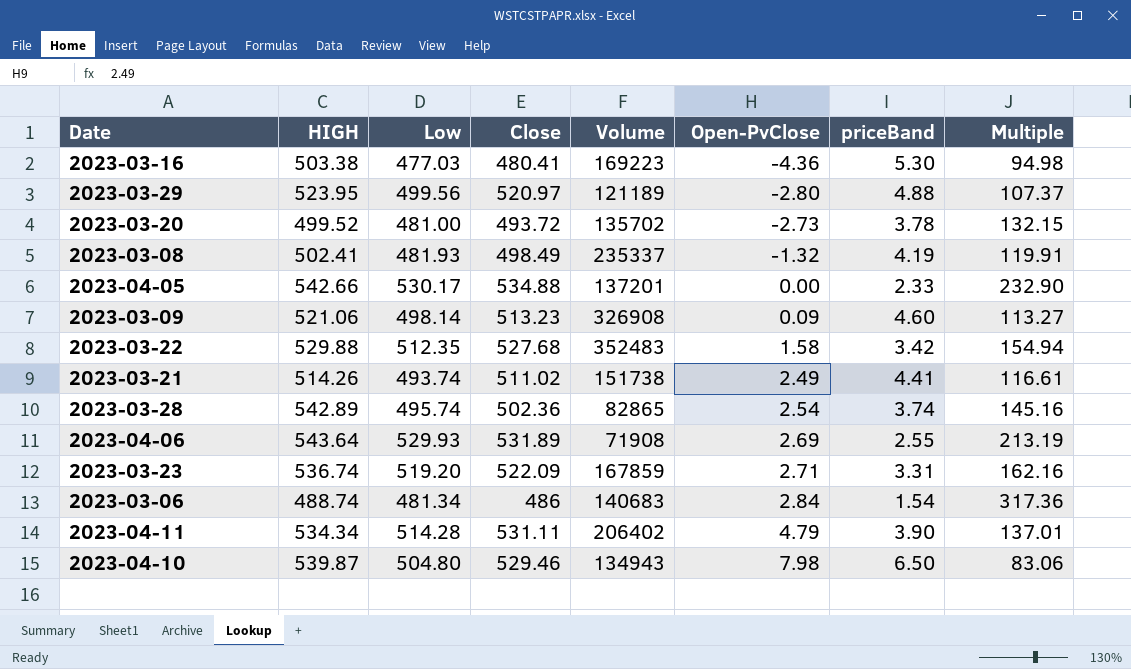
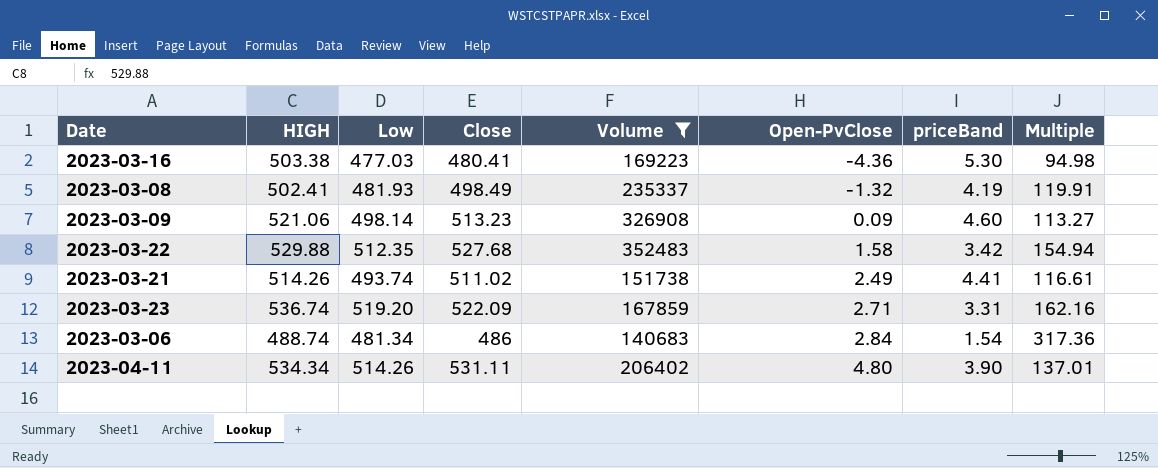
filter: none -> Volume >= 140683
2023-04-11 | Low: 514.28 -> 514.26
2023-04-11 | Open-PvClose: 4.79 -> 4.80

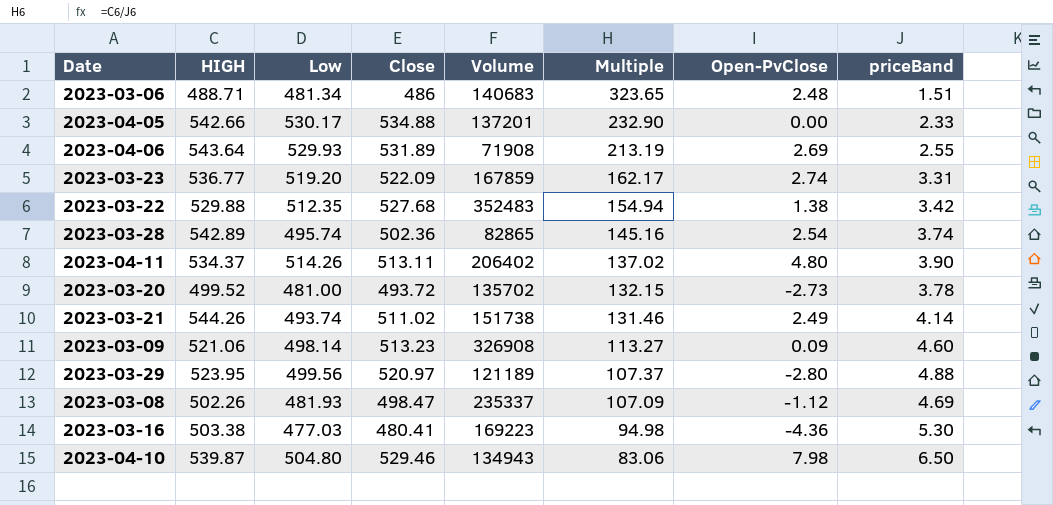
filter: Volume >= 140683 -> none
row order: Open-PvClose ascending -> Multiple descending
column Multiple | position: 8 -> 6
2023-03-06 | HIGH: 488.74 -> 488.71
2023-03-06 | Multiple: 317.36 -> 323.65
2023-03-06 | Open-PvClose: 2.84 -> 2.48
2023-03-06 | priceBand: 1.54 -> 1.51
2023-03-23 | HIGH: 536.74 -> 536.77
2023-03-23 | Multiple: 162.16 -> 162.17
2023-03-23 | Open-PvClose: 2.71 -> 2.74
2023-03-22 | Open-PvClose: 1.58 -> 1.38
2023-04-11 | HIGH: 534.34 -> 534.37
2023-04-11 | Close: 531.11 -> 513.11
2023-04-11 | Multiple: 137.01 -> 137.02
2023-03-21 | HIGH: 514.26 -> 544.26
2023-03-21 | Multiple: 116.61 -> 131.46
2023-03-21 | priceBand: 4.41 -> 4.14
2023-03-08 | HIGH: 502.41 -> 502.26
2023-03-08 | Close: 498.49 -> 498.47
2023-03-08 | Multiple: 119.91 -> 107.09
2023-03-08 | Open-PvClose: -1.32 -> -1.12
2023-03-08 | priceBand: 4.19 -> 4.69

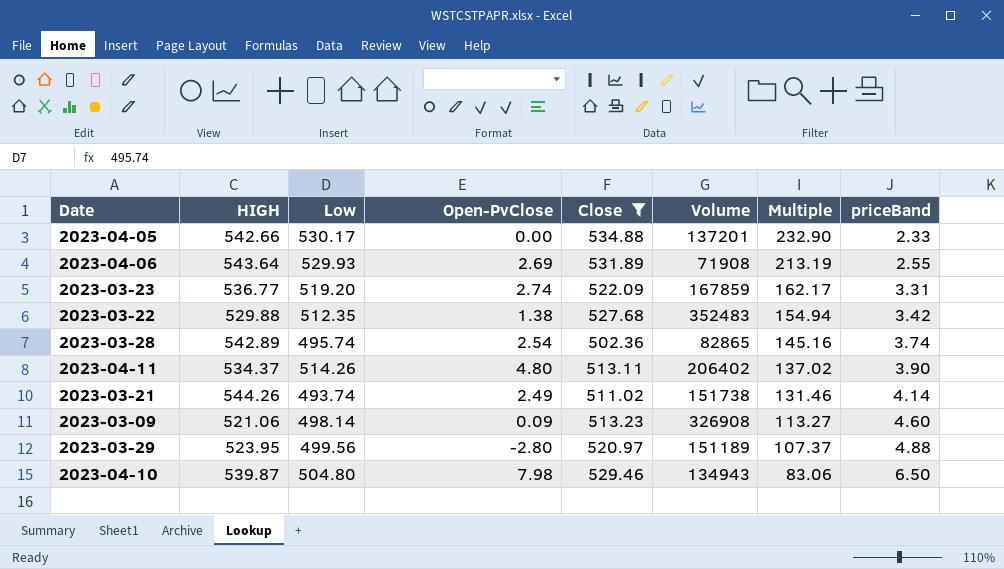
filter: none -> Close >= 502.36
column Open-PvClose | position: 7 -> 4
2023-03-29 | Volume: 121189 -> 151189

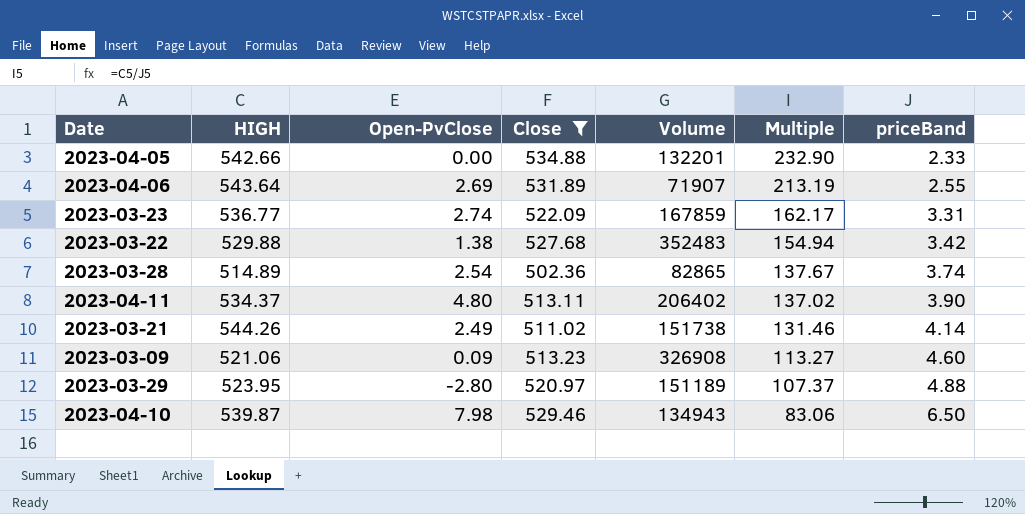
column Low | position: 3 -> none
2023-04-05 | Volume: 137201 -> 132201
2023-04-06 | Volume: 71908 -> 71907
2023-03-28 | HIGH: 542.89 -> 514.89
2023-03-28 | Multiple: 145.16 -> 137.67

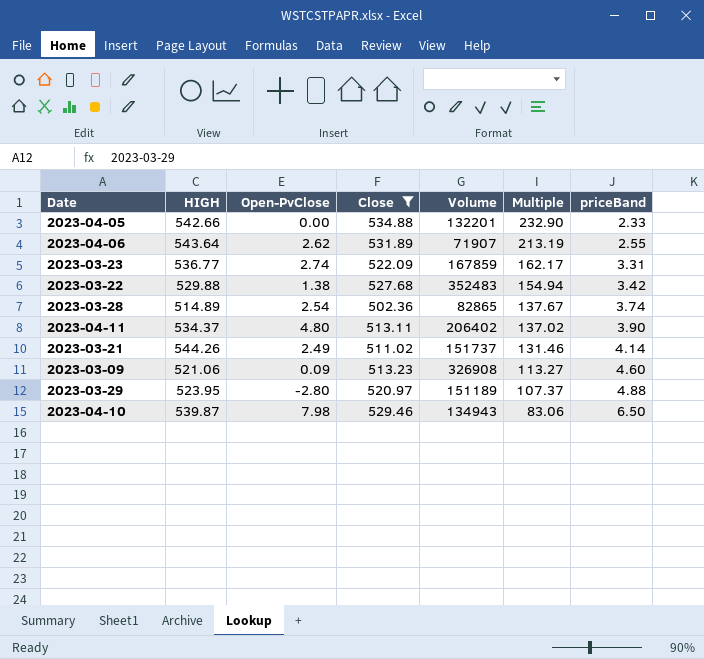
2023-04-06 | Open-PvClose: 2.69 -> 2.62
2023-03-21 | Volume: 151738 -> 151737

